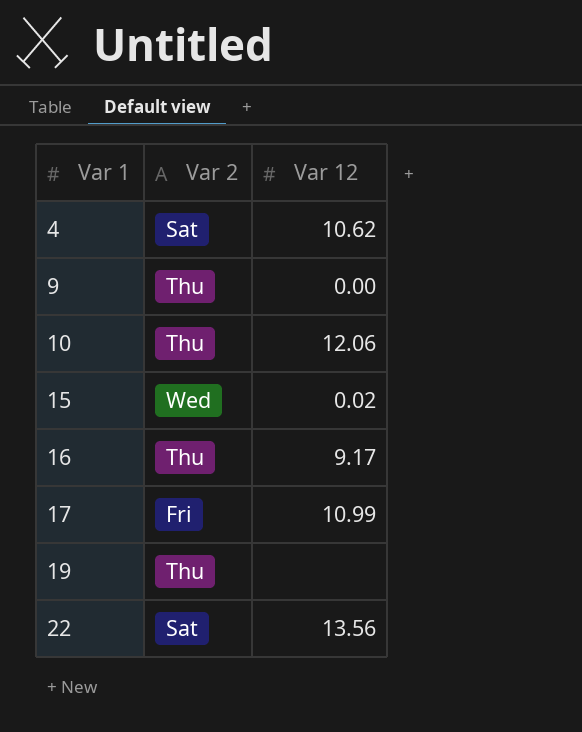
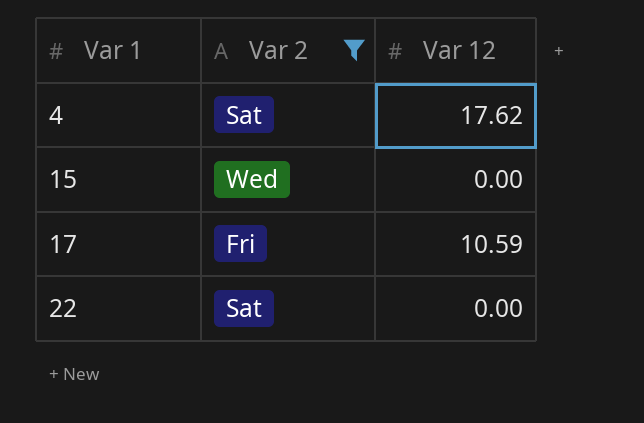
filter: none -> Var 2 != Thu
4 | Var 12: 10.62 -> 17.62
15 | Var 12: 0.02 -> 0.00
17 | Var 12: 10.99 -> 10.59
22 | Var 12: 13.56 -> 0.00

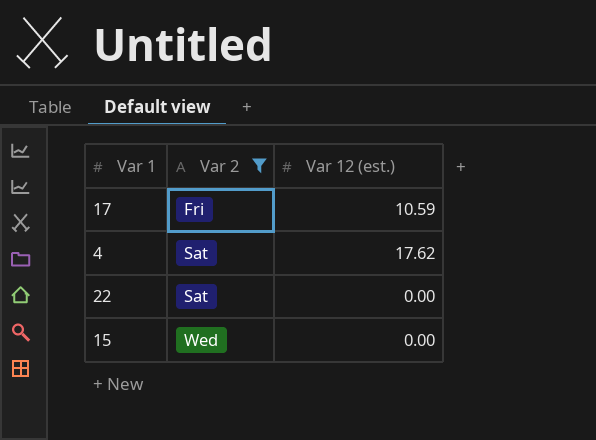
row order: Var 1 ascending -> Var 2 ascending
column name: Var 12 -> Var 12 (est.)

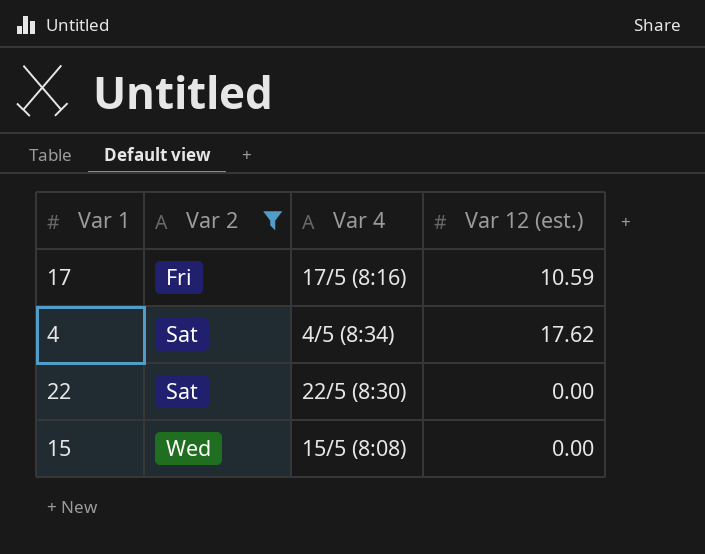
column Var 4 | position: none -> 3

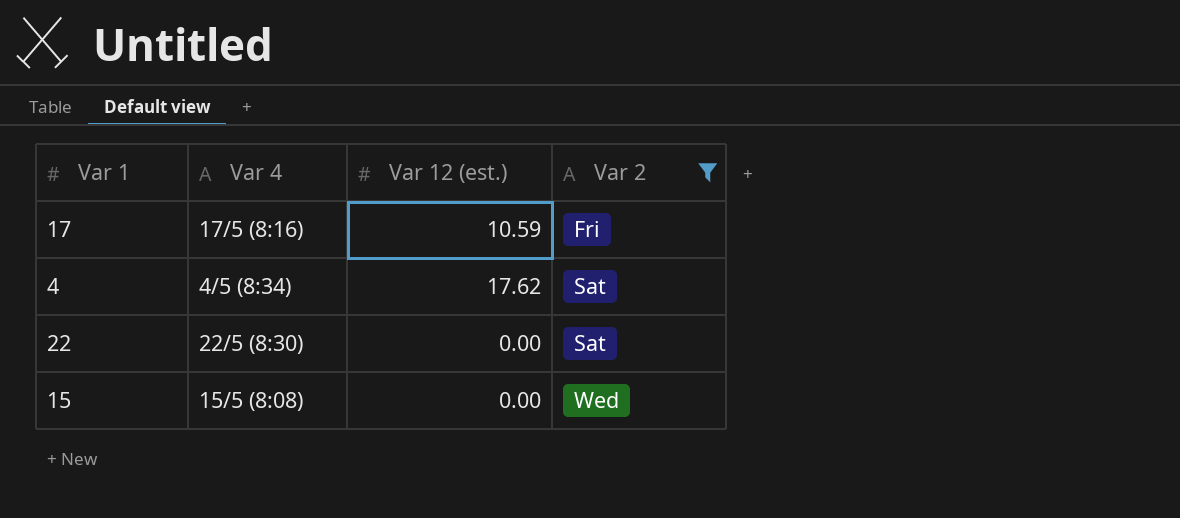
column Var 2 | position: 2 -> 4

